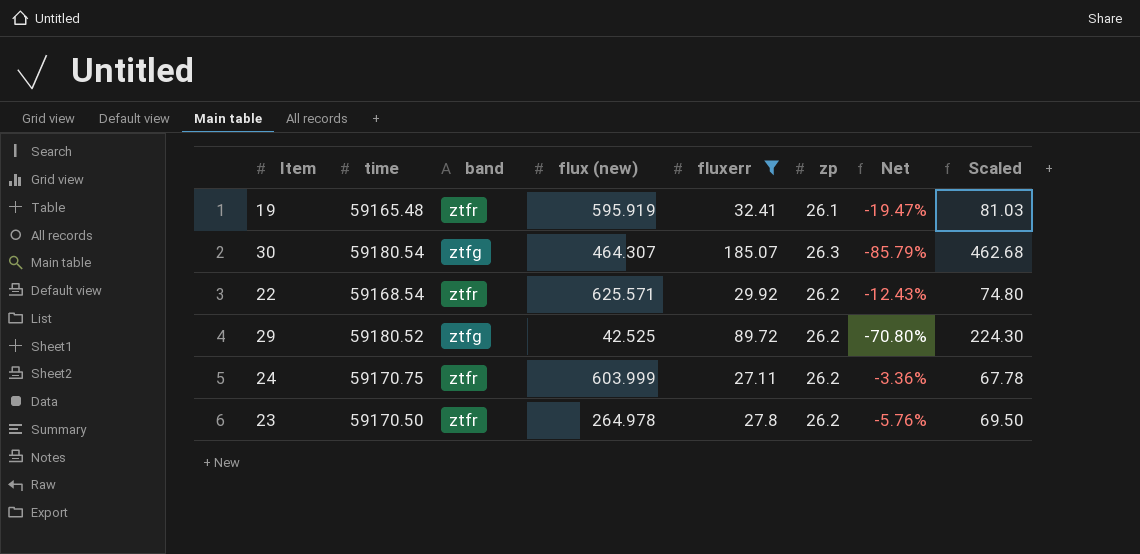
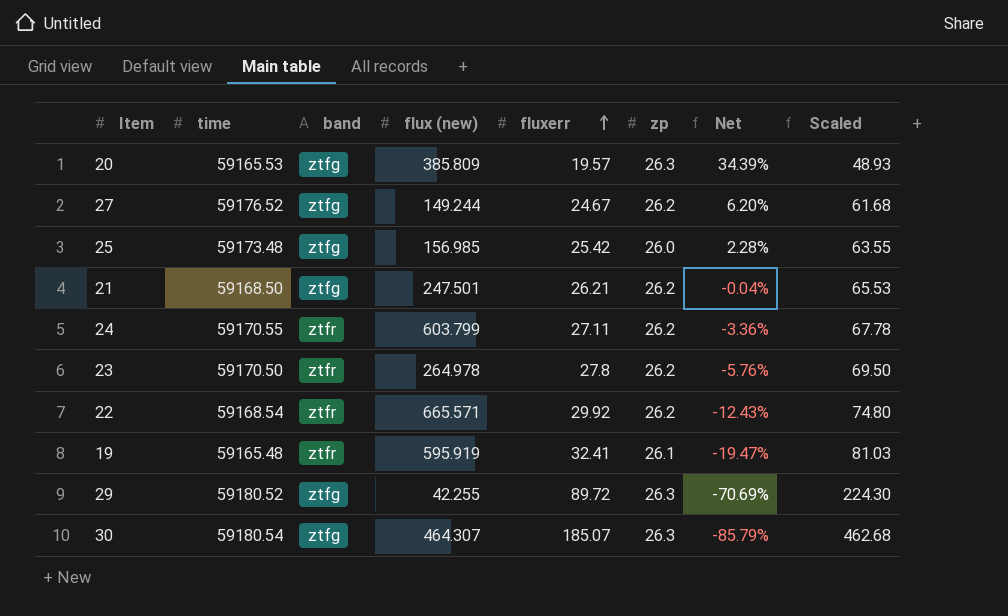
filter: fluxerr >= 27.11 -> none
row order: none -> fluxerr ascending
24 | time: 59170.75 -> 59170.55
24 | flux (new): 603.999 -> 603.799
22 | flux (new): 625.571 -> 665.571
29 | flux (new): 42.525 -> 42.255
29 | zp: 26.2 -> 26.3
29 | Net: -70.80% -> -70.69%

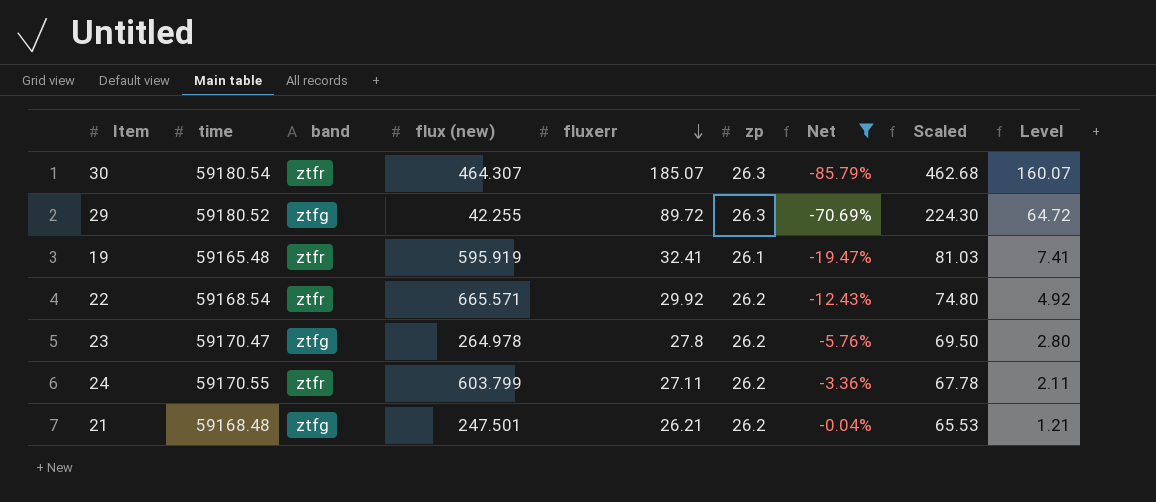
filter: none -> Net <= -0.04%
row order: fluxerr ascending -> fluxerr descending
column Level | formula: none -> [fluxerr] - 25
30 | band: ztfg -> ztfr
23 | time: 59170.50 -> 59170.47
23 | band: ztfr -> ztfg
21 | time: 59168.50 -> 59168.48

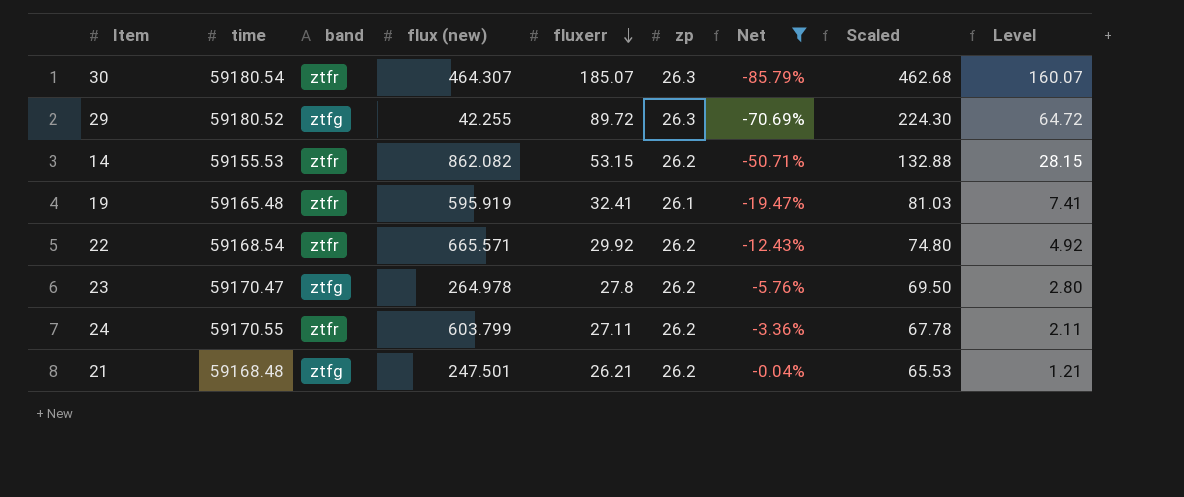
row 14: none -> 59155.53 | ztfr | 862.082 | 53.15 | 26.2 | -50.71% | 132.88 | 28.15

